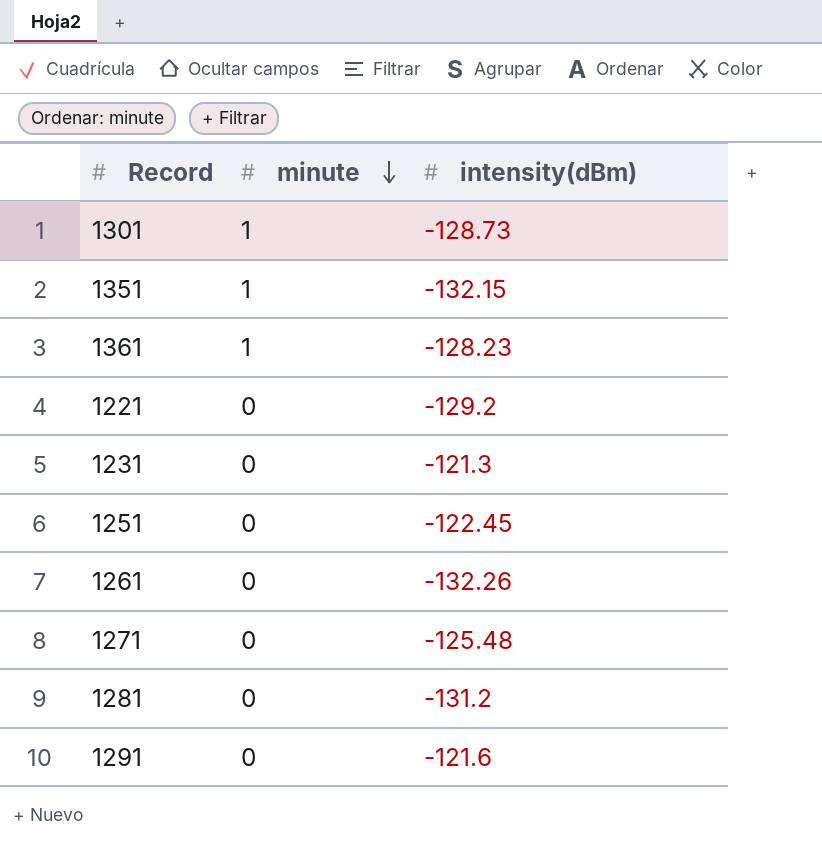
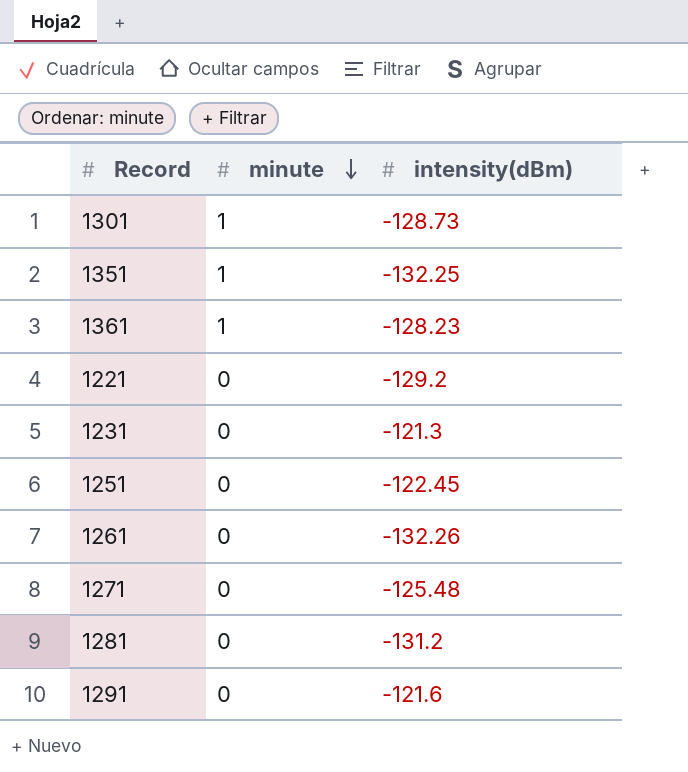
1351 | intensity(dBm): -132.15 -> -132.25

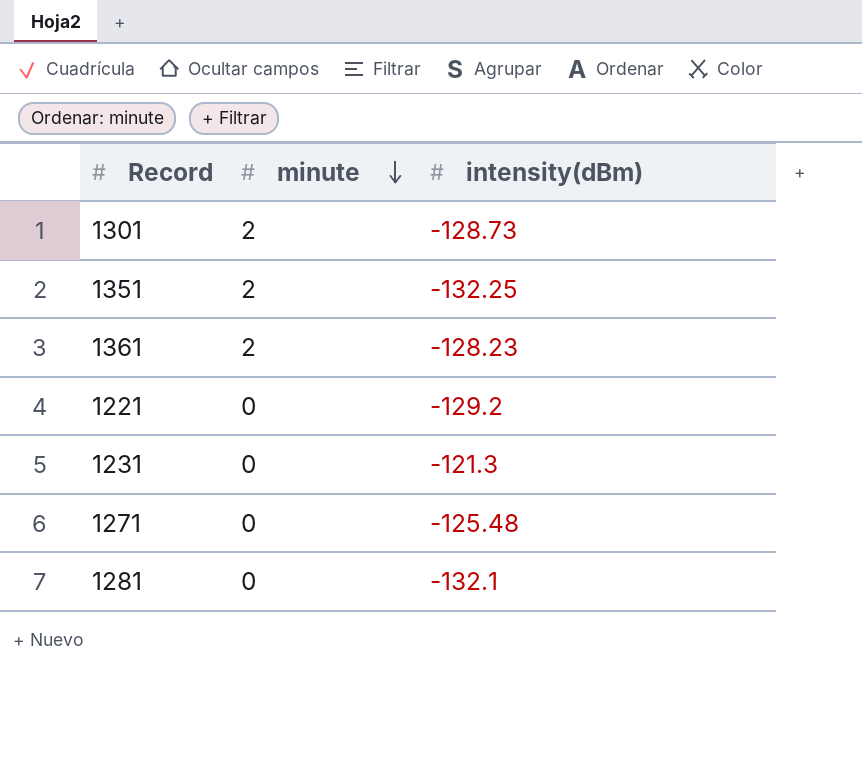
row 1251: 0 | -122.45 -> none
row 1261: 0 | -132.26 -> none
row 1291: 0 | -121.6 -> none
1301 | minute: 1 -> 2
1351 | minute: 1 -> 2
1361 | minute: 1 -> 2
1281 | intensity(dBm): -131.2 -> -132.1

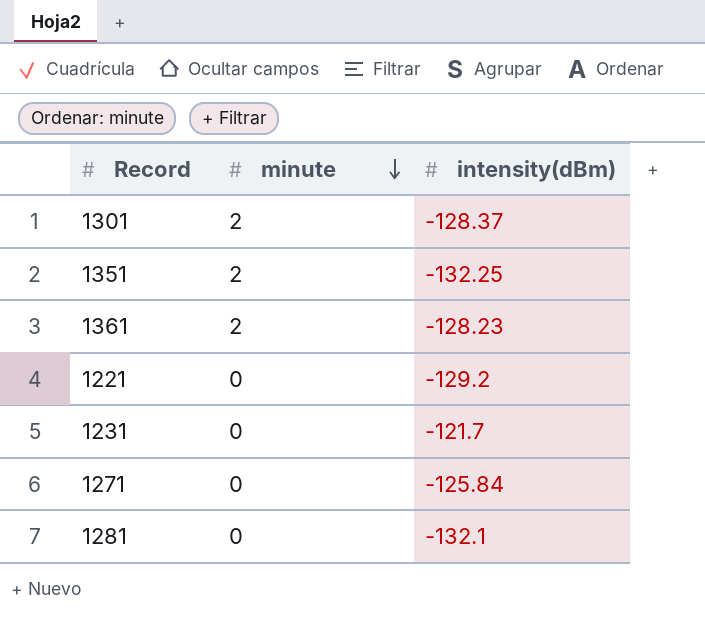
1301 | intensity(dBm): -128.73 -> -128.37
1231 | intensity(dBm): -121.3 -> -121.7
1271 | intensity(dBm): -125.48 -> -125.84

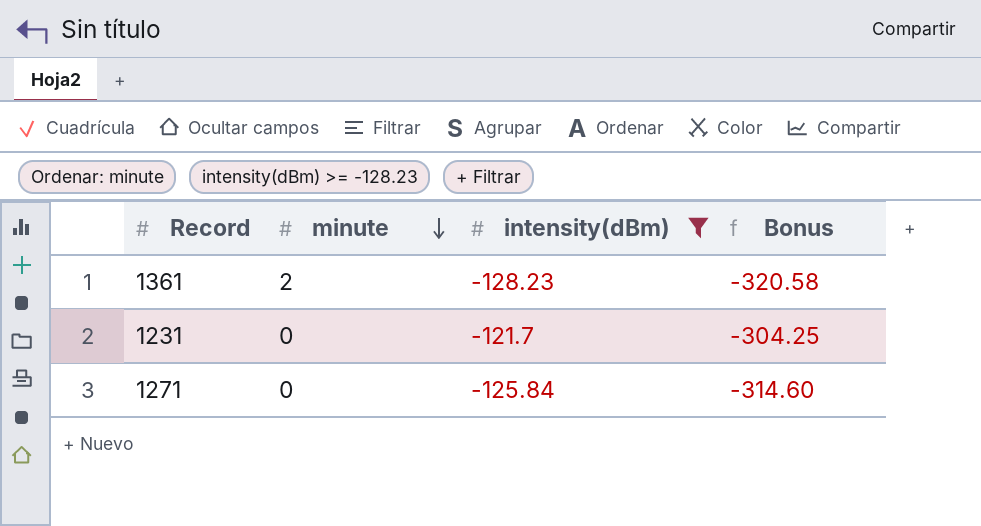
filter: none -> intensity(dBm) >= -128.23
column Bonus | formula: none -> [intensity(dBm)] * 2.5

